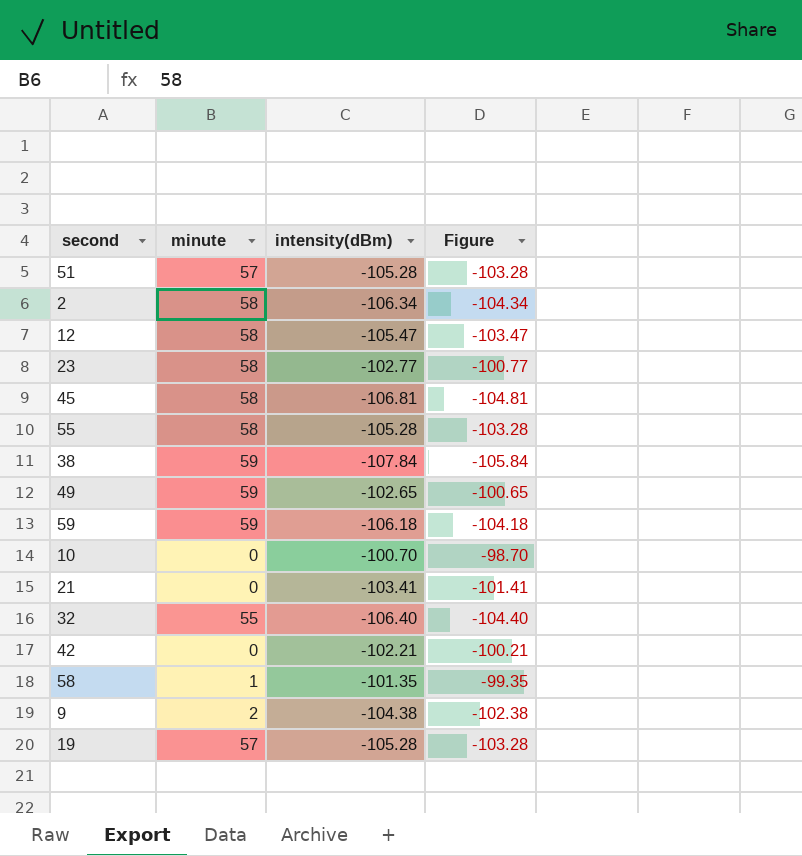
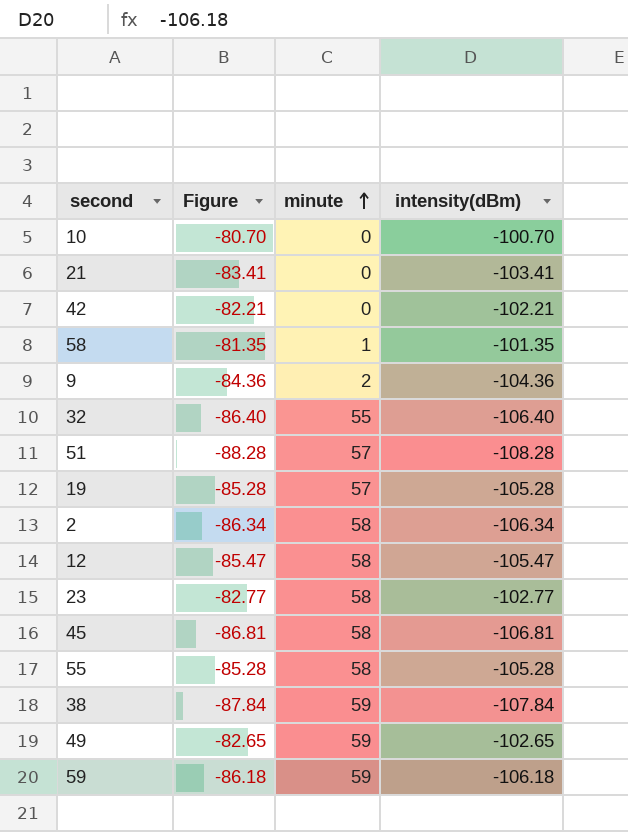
row order: none -> minute ascending
column Figure | formula: [intensity(dBm)] + 2 -> [intensity(dBm)] + 20
column Figure | position: 4 -> 2
9 | intensity(dBm): -104.38 -> -104.36
51 | intensity(dBm): -105.28 -> -108.28

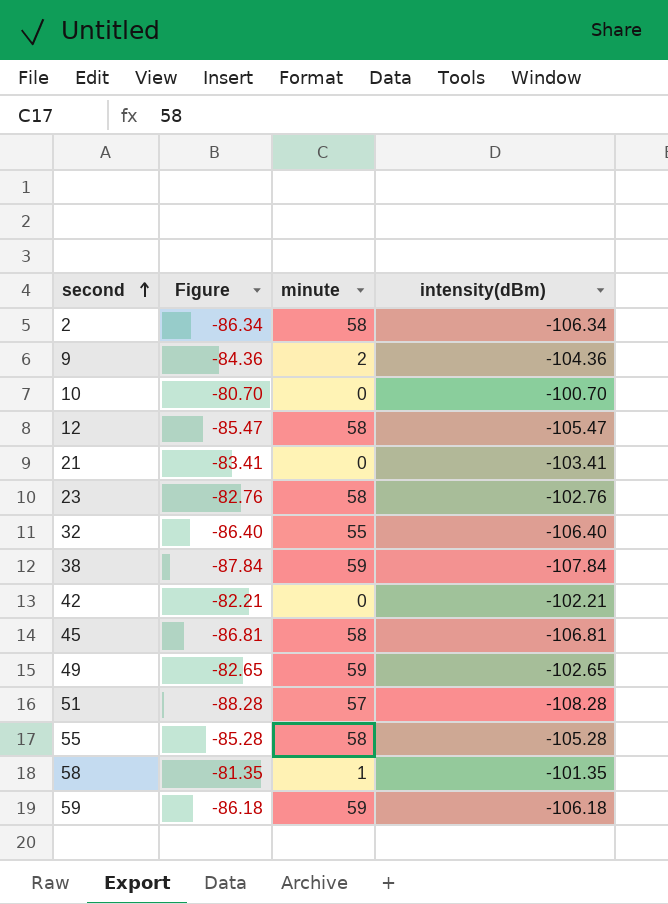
row order: minute ascending -> second ascending
row 19: -85.28 | 57 | -105.28 -> none
23 | Figure: -82.77 -> -82.76
23 | intensity(dBm): -102.77 -> -102.76

